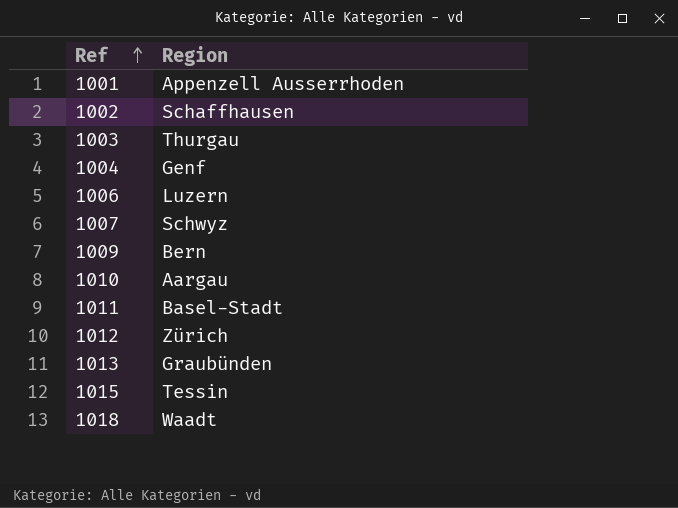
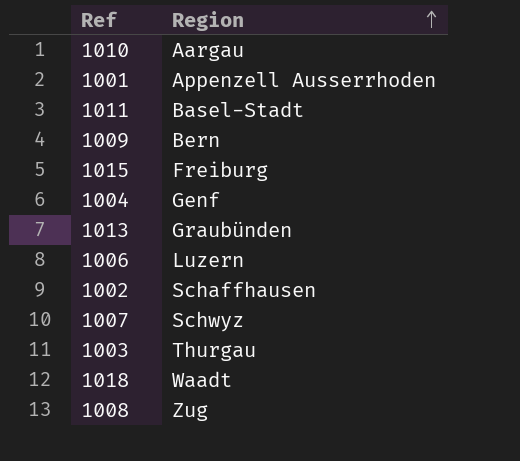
row order: Ref ascending -> Region ascending
row 1012: Zürich -> none
1015 | Region: Tessin -> Freiburg
row 1008: none -> Zug

